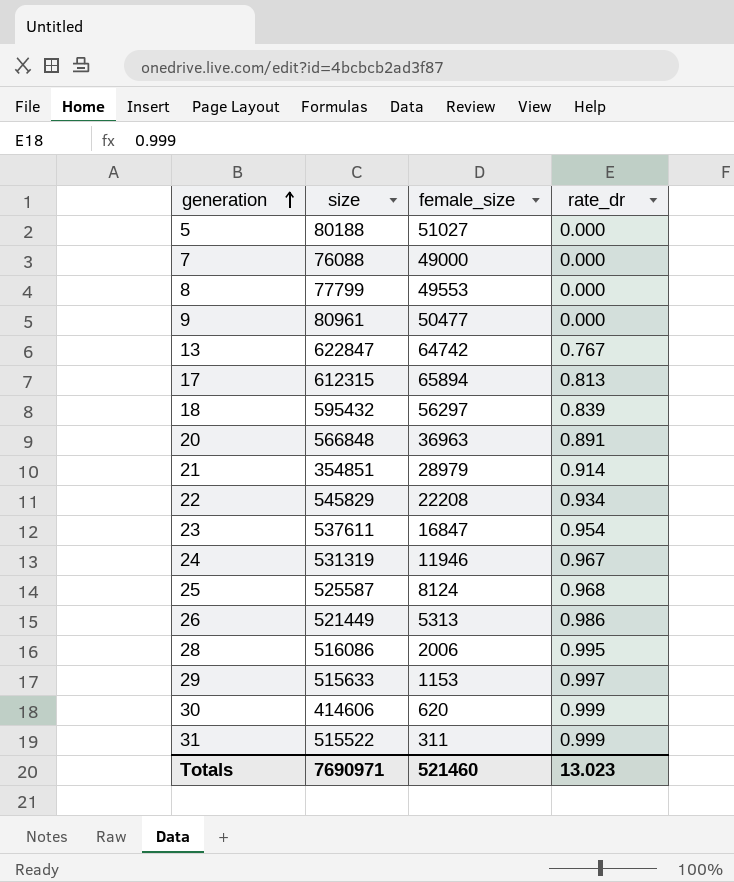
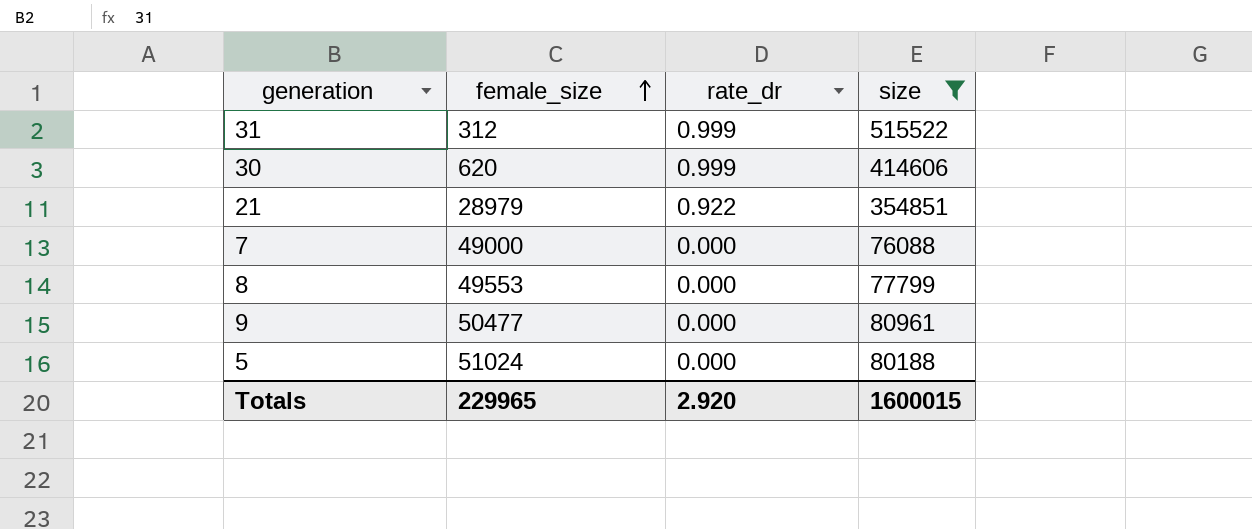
filter: none -> size <= 515522
row order: generation ascending -> female_size ascending
column size | position: 2 -> 4
31 | female_size: 311 -> 312
21 | rate_dr: 0.914 -> 0.922
5 | female_size: 51027 -> 51024
Totals | female_size: 521460 -> 229965
Totals | rate_dr: 13.023 -> 2.920
Totals | size: 7690971 -> 1600015

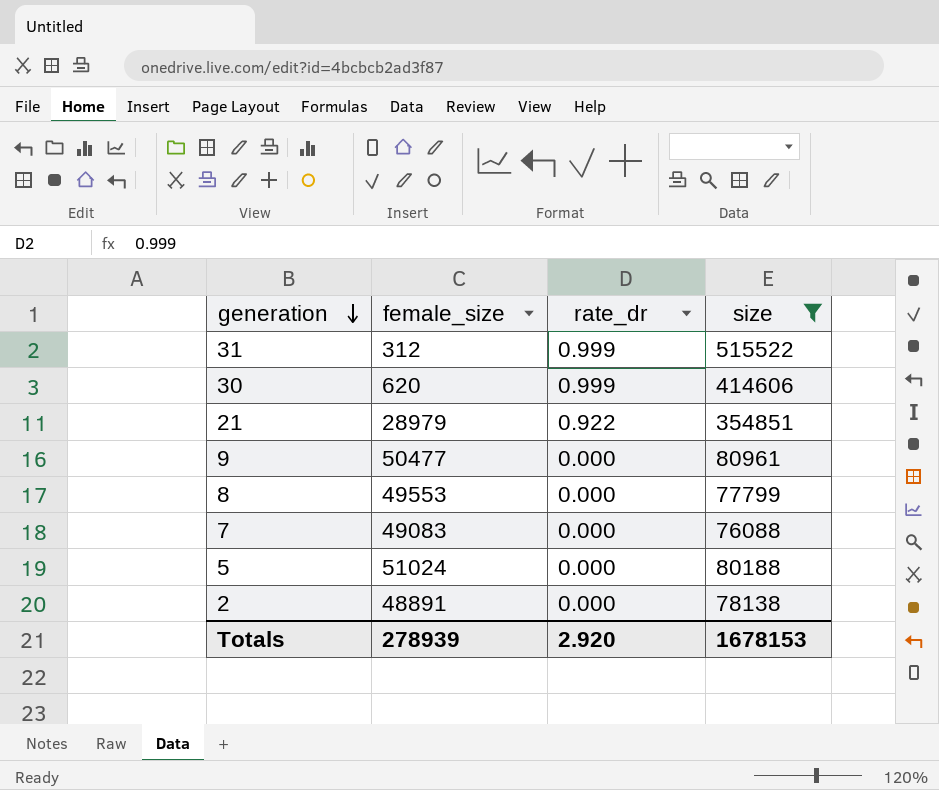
row order: female_size ascending -> generation descending
7 | female_size: 49000 -> 49083
row 2: none -> 48891 | 0.000 | 78138
Totals | female_size: 229965 -> 278939
Totals | size: 1600015 -> 1678153

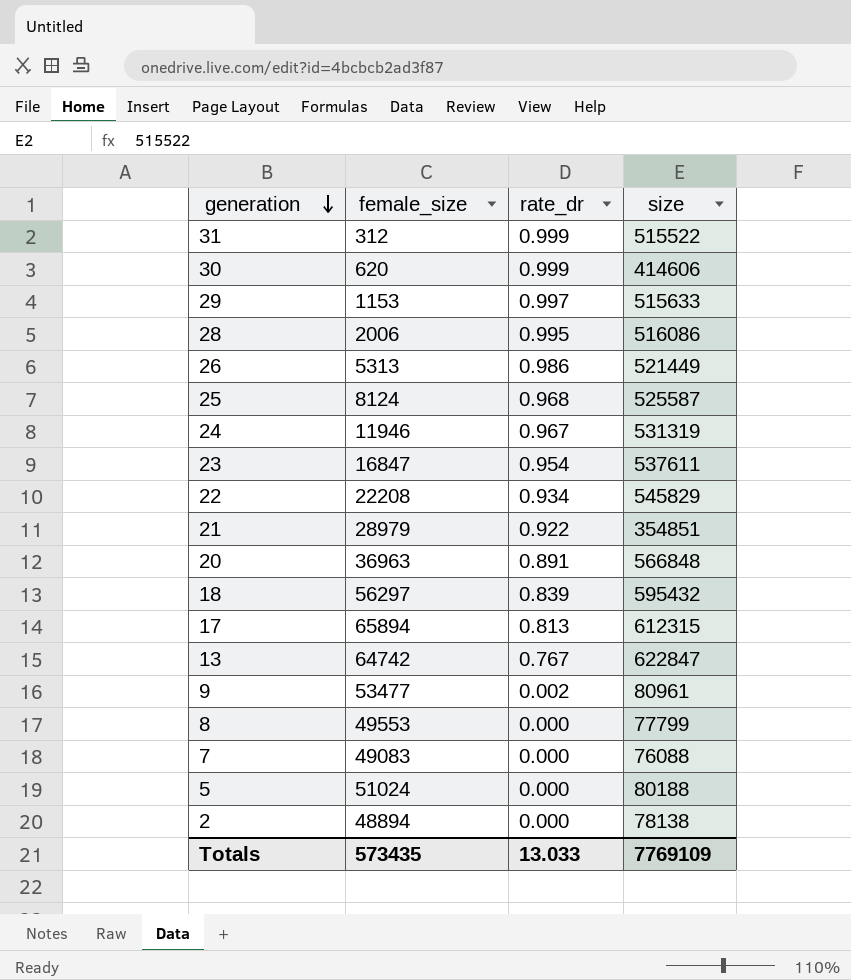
filter: size <= 515522 -> none
9 | female_size: 50477 -> 53477
9 | rate_dr: 0.000 -> 0.002
2 | female_size: 48891 -> 48894
Totals | female_size: 278939 -> 573435
Totals | rate_dr: 2.920 -> 13.033
Totals | size: 1678153 -> 7769109

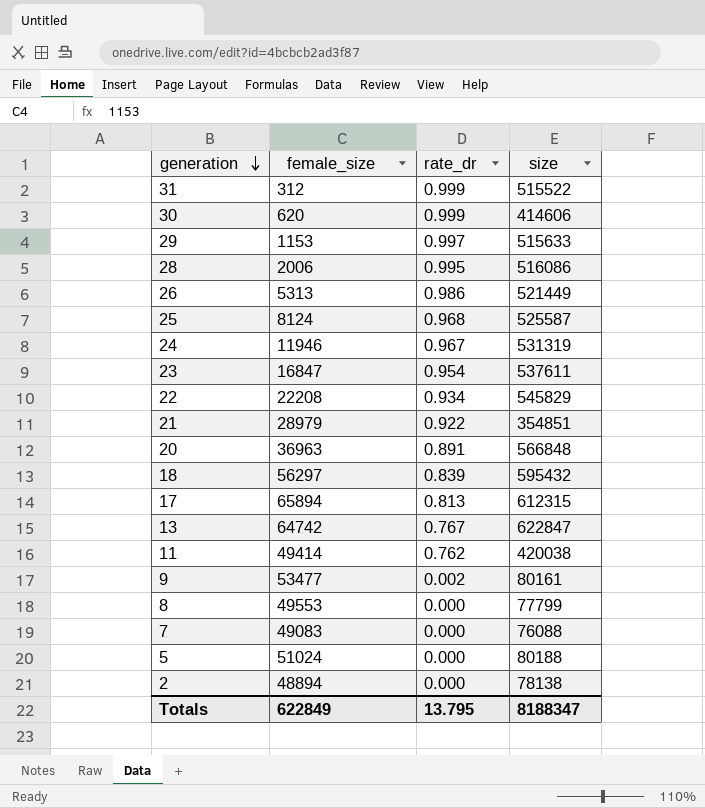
row 11: none -> 49414 | 0.762 | 420038
9 | size: 80961 -> 80161
Totals | female_size: 573435 -> 622849
Totals | rate_dr: 13.033 -> 13.795
Totals | size: 7769109 -> 8188347

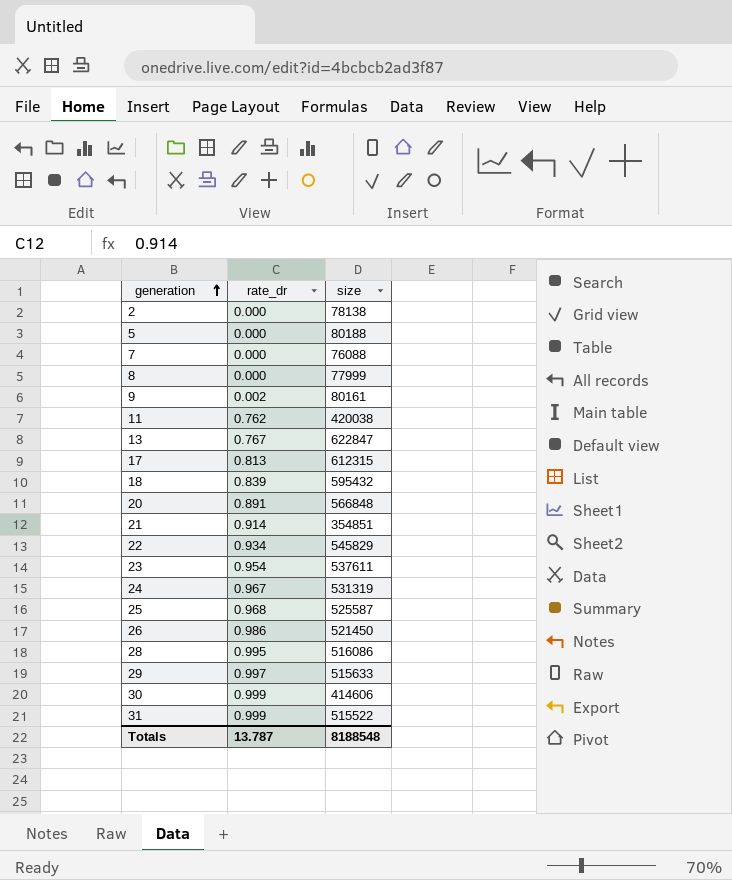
row order: generation descending -> generation ascending
column female_size | position: 2 -> none
8 | size: 77799 -> 77999
21 | rate_dr: 0.922 -> 0.914
26 | size: 521449 -> 521450
Totals | rate_dr: 13.795 -> 13.787
Totals | size: 8188347 -> 8188548

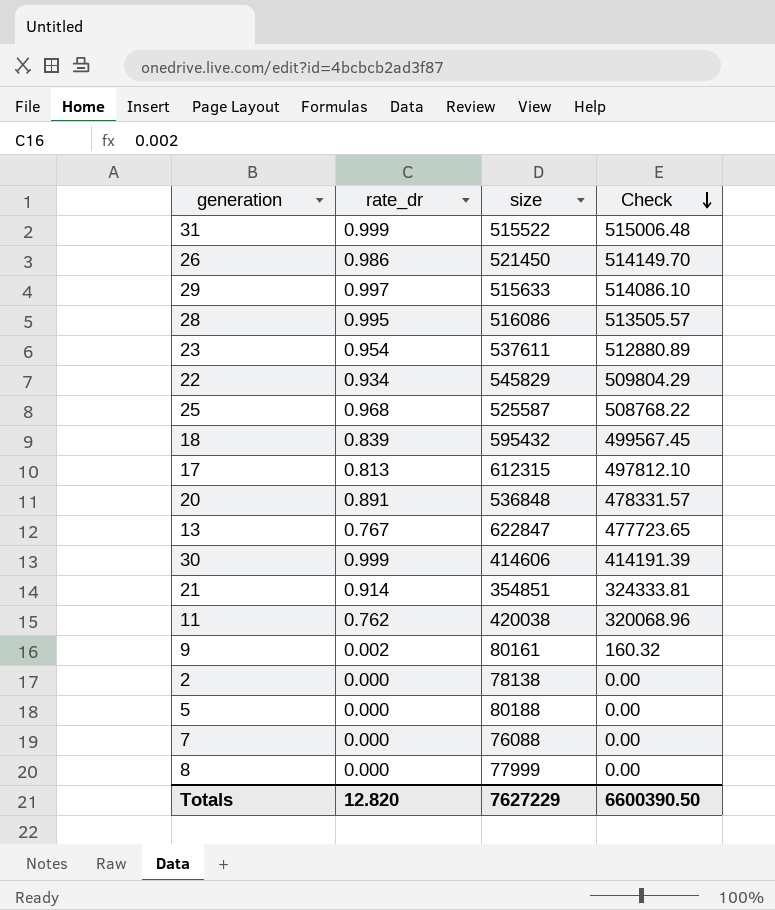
row order: generation ascending -> Check descending
column Check | formula: none -> [rate_dr] * [size]
row 24: 0.967 | 531319 -> none
20 | size: 566848 -> 536848
Totals | rate_dr: 13.787 -> 12.820
Totals | size: 8188548 -> 7627229

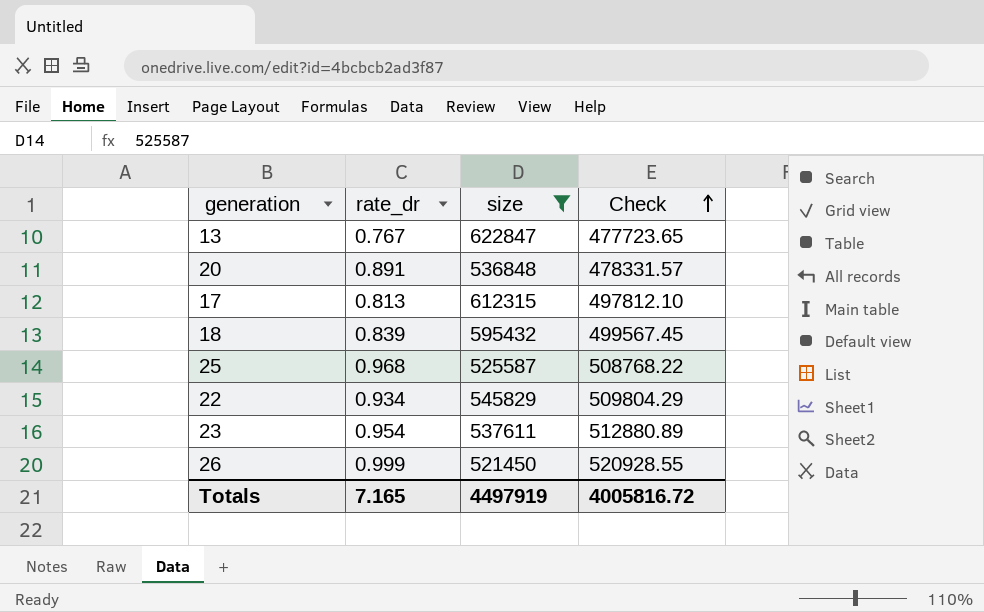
filter: none -> size >= 521450
row order: Check descending -> Check ascending
26 | rate_dr: 0.986 -> 0.999
26 | Check: 514149.70 -> 520928.55
Totals | rate_dr: 12.820 -> 7.165
Totals | size: 7627229 -> 4497919
Totals | Check: 6600390.50 -> 4005816.72

